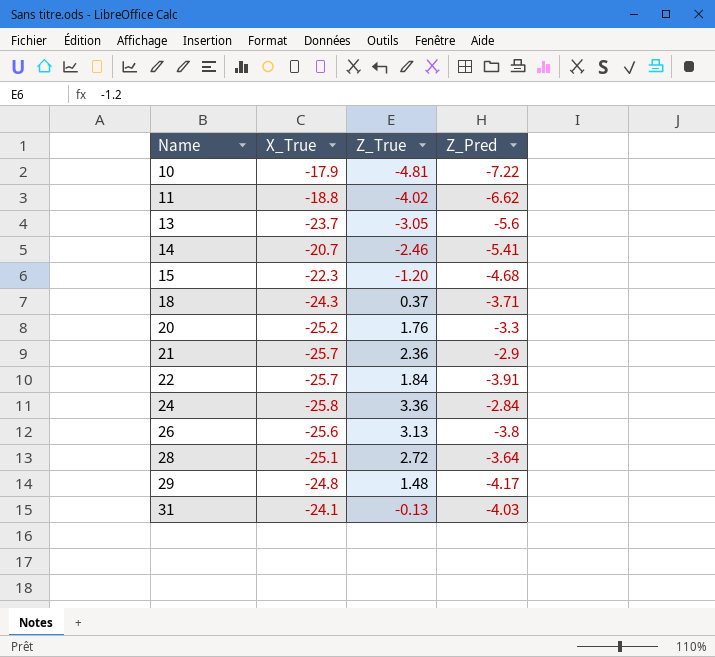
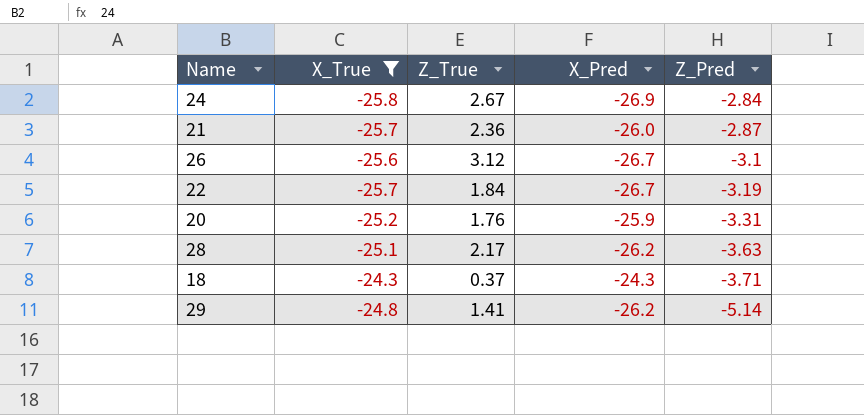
filter: none -> X_True <= -24.3
row order: Name ascending -> Z_Pred descending
column X_Pred | position: none -> 4
24 | Z_True: 3.36 -> 2.67
21 | Z_Pred: -2.9 -> -2.87
26 | Z_True: 3.13 -> 3.12
26 | Z_Pred: -3.8 -> -3.1
22 | Z_Pred: -3.91 -> -3.19
20 | Z_Pred: -3.3 -> -3.31
28 | Z_True: 2.72 -> 2.17
28 | Z_Pred: -3.64 -> -3.63
29 | Z_True: 1.48 -> 1.41
29 | Z_Pred: -4.17 -> -5.14

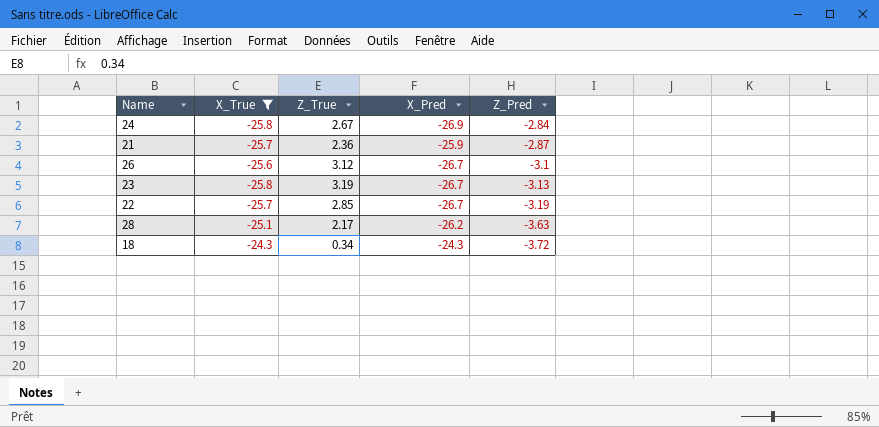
row 20: -25.2 | 1.76 | -25.9 | -3.31 -> none
row 29: -24.8 | 1.41 | -26.2 | -5.14 -> none
21 | X_Pred: -26.0 -> -25.9
row 23: none -> -25.8 | 3.19 | -26.7 | -3.13
22 | Z_True: 1.84 -> 2.85
18 | Z_True: 0.37 -> 0.34
18 | Z_Pred: -3.71 -> -3.72

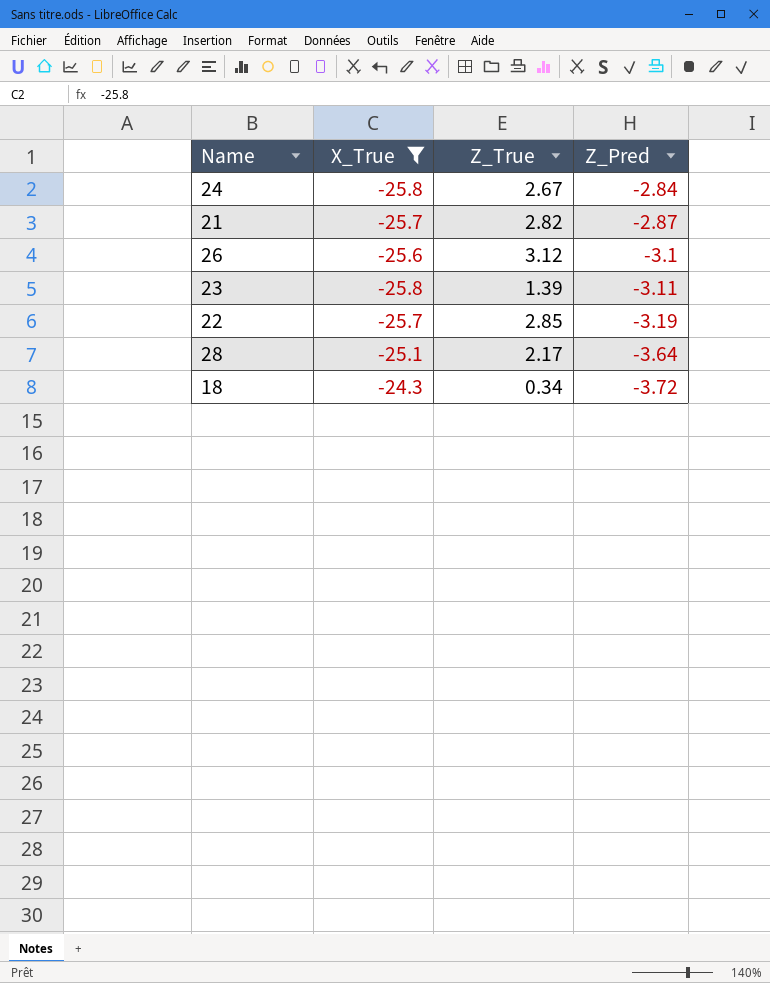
column X_Pred | position: 4 -> none
21 | Z_True: 2.36 -> 2.82
23 | Z_True: 3.19 -> 1.39
23 | Z_Pred: -3.13 -> -3.11
28 | Z_Pred: -3.63 -> -3.64

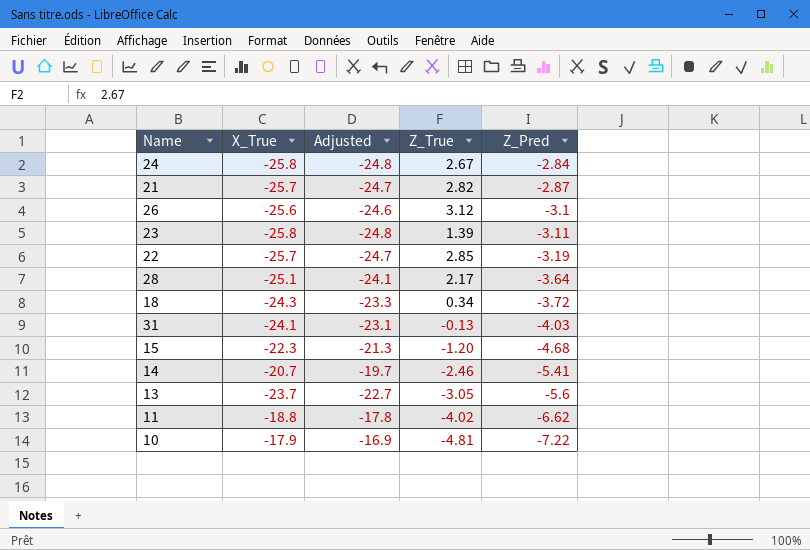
filter: X_True <= -24.3 -> none
column Adjusted | formula: none -> [X_True] + 1

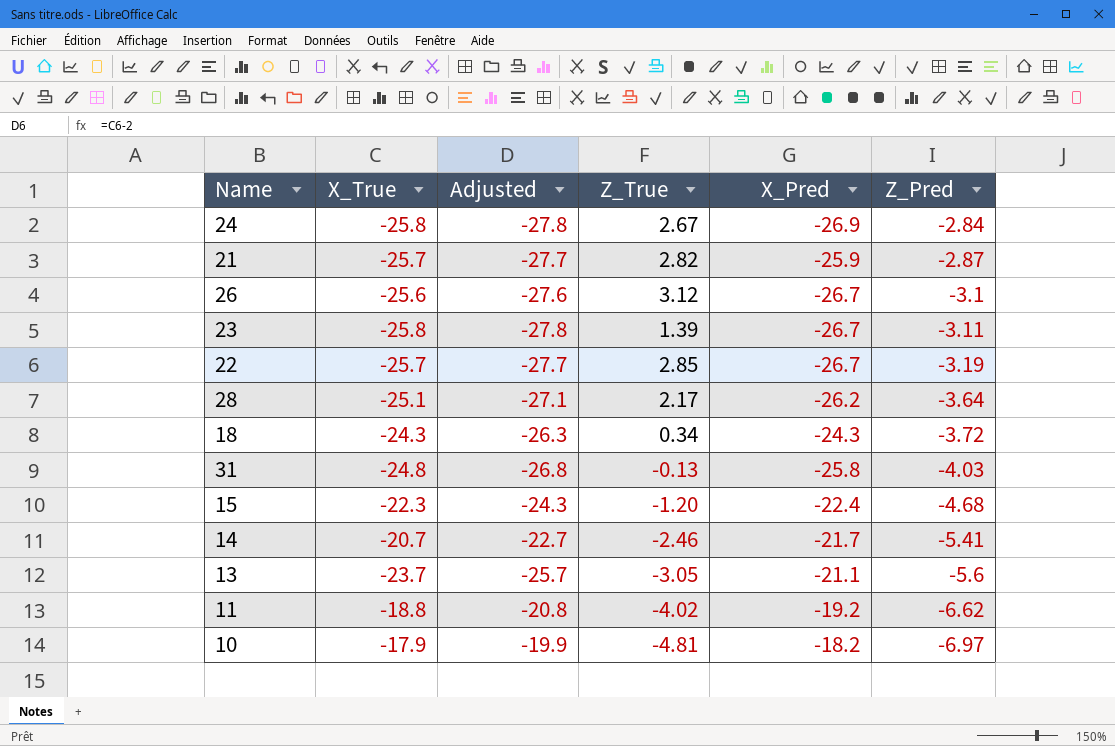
column Adjusted | formula: [X_True] + 1 -> [X_True] - 2
column X_Pred | position: none -> 5
31 | X_True: -24.1 -> -24.8
10 | Z_Pred: -7.22 -> -6.97

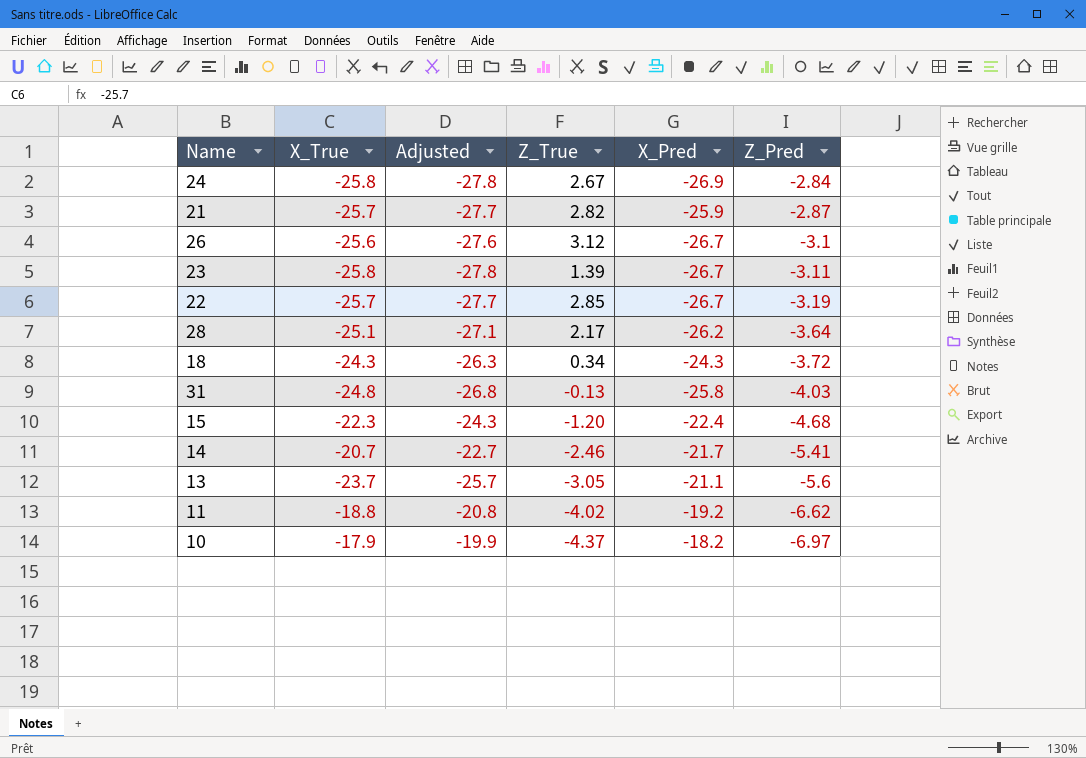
10 | Z_True: -4.81 -> -4.37

